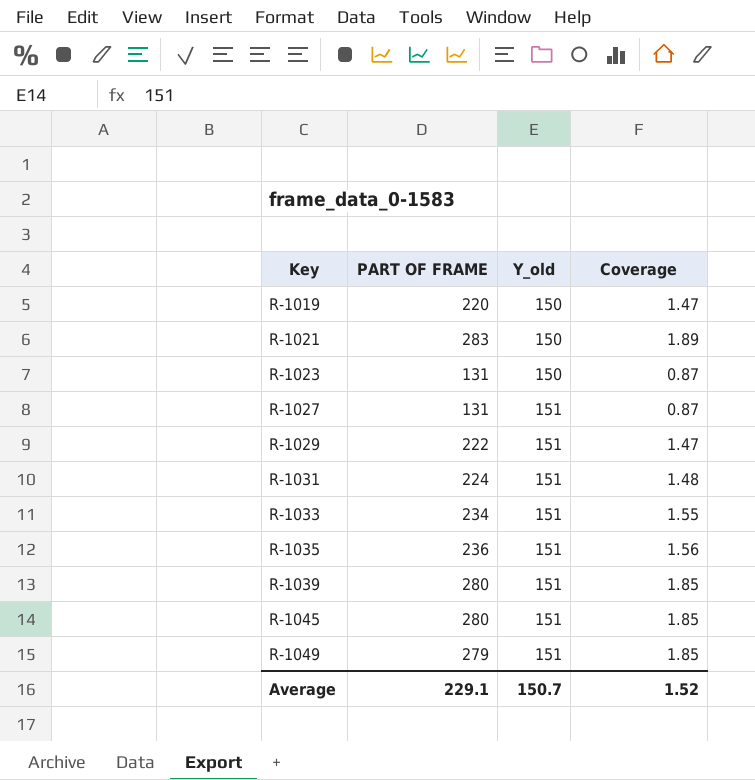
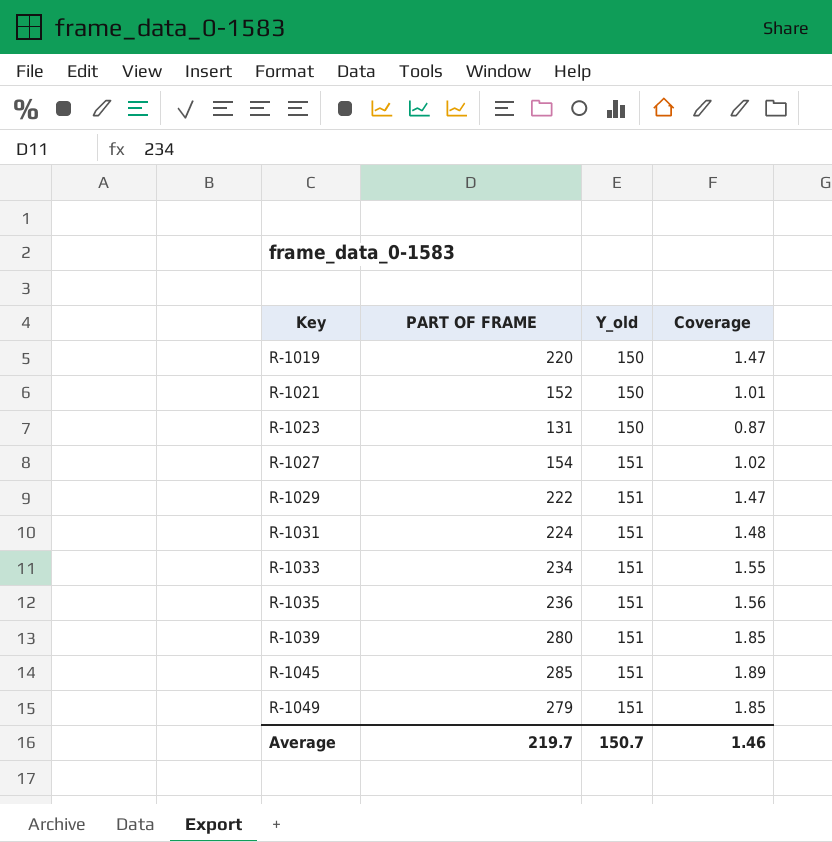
R-1021 | PART OF FRAME: 283 -> 152
R-1021 | Coverage: 1.89 -> 1.01
R-1027 | PART OF FRAME: 131 -> 154
R-1027 | Coverage: 0.87 -> 1.02
R-1045 | PART OF FRAME: 280 -> 285
R-1045 | Coverage: 1.85 -> 1.89
Average | PART OF FRAME: 229.1 -> 219.7
Average | Coverage: 1.52 -> 1.46

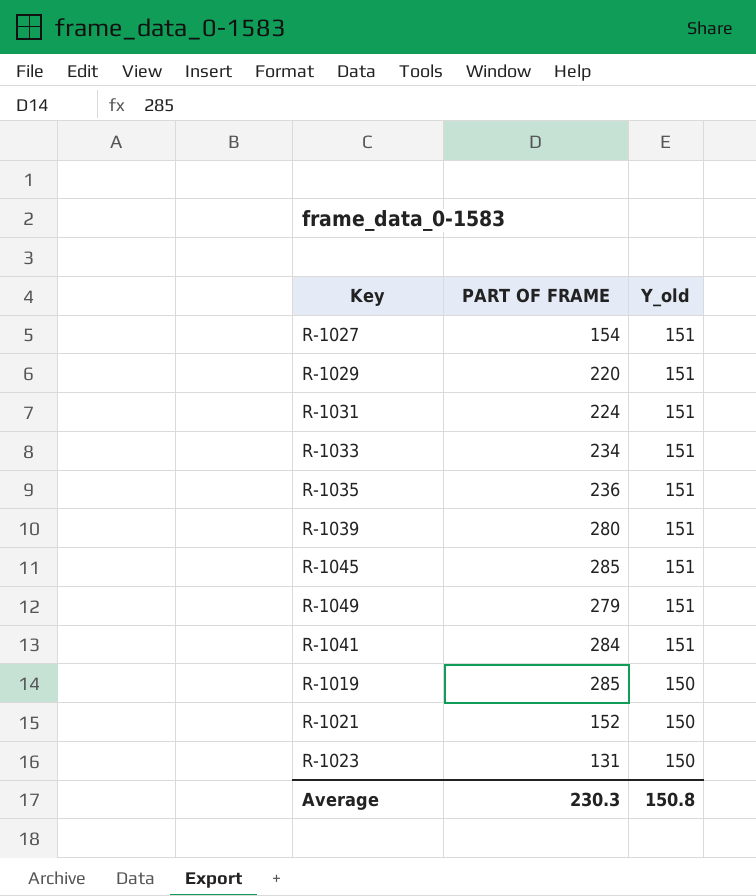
row order: Key ascending -> Y_old descending
column Coverage | formula: [PART OF FRAME] / [Y_old] -> none
R-1029 | PART OF FRAME: 222 -> 220
row R-1041: none -> 284 | 151
R-1019 | PART OF FRAME: 220 -> 285
Average | PART OF FRAME: 219.7 -> 230.3
Average | Y_old: 150.7 -> 150.8

